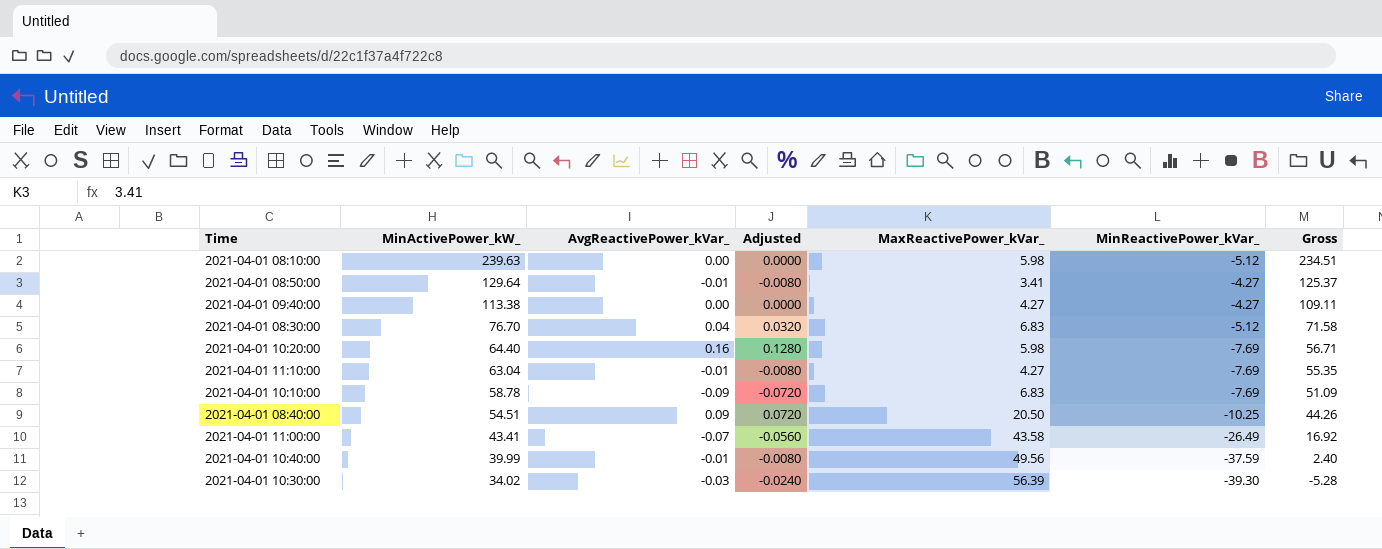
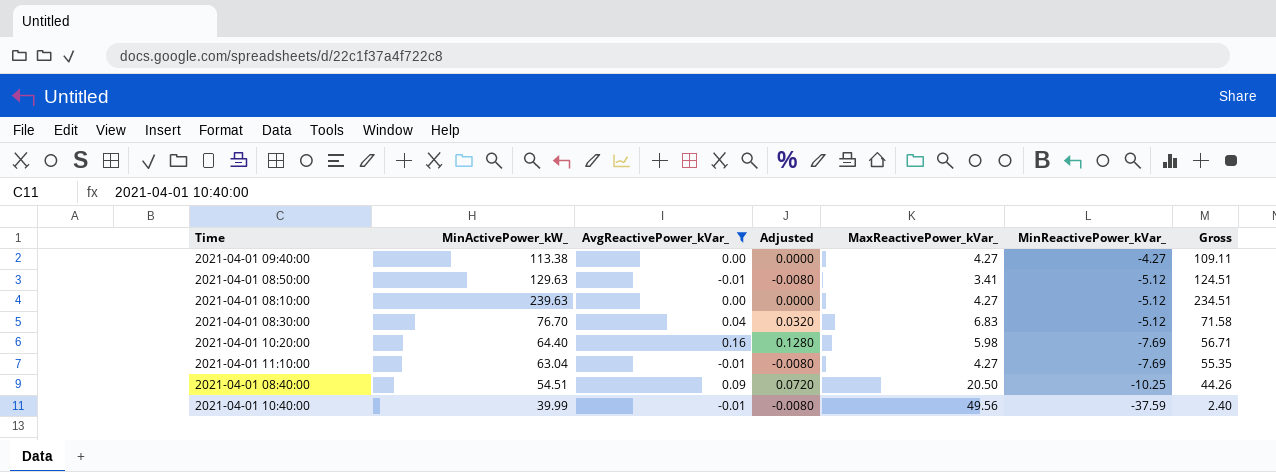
filter: none -> AvgReactivePower_kVar_ >= -0.01
row order: MinActivePower_kW_ descending -> MinReactivePower_kVar_ descending
2021-04-01 08:50:00 | MinActivePower_kW_: 129.64 -> 129.63
2021-04-01 08:50:00 | MinReactivePower_kVar_: -4.27 -> -5.12
2021-04-01 08:50:00 | Gross: 125.37 -> 124.51
2021-04-01 08:10:00 | MaxReactivePower_kVar_: 5.98 -> 4.27

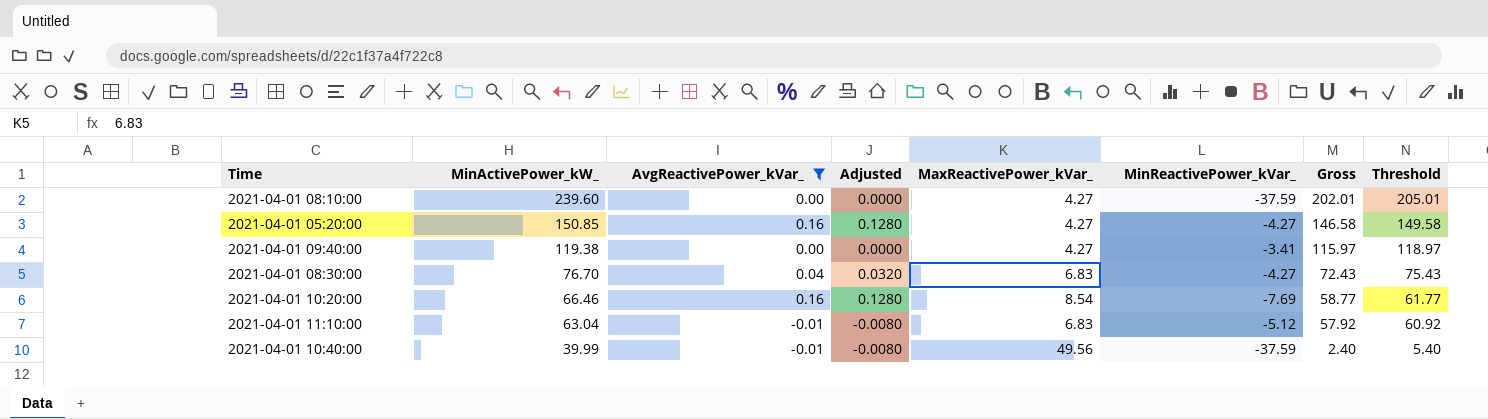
row order: MinReactivePower_kVar_ descending -> MinActivePower_kW_ descending
column Threshold | formula: none -> [Gross] + 3
row 2021-04-01 08:50:00: 129.63 | -0.01 | -0.0080 | 3.41 | -5.12 | 124.51 -> none
row 2021-04-01 08:40:00: 54.51 | 0.09 | 0.0720 | 20.50 | -10.25 | 44.26 -> none
2021-04-01 08:10:00 | MinActivePower_kW_: 239.63 -> 239.60
2021-04-01 08:10:00 | MinReactivePower_kVar_: -5.12 -> -37.59
2021-04-01 08:10:00 | Gross: 234.51 -> 202.01
row 2021-04-01 05:20:00: none -> 150.85 | 0.16 | 0.1280 | 4.27 | -4.27 | 146.58 | 149.58
2021-04-01 09:40:00 | MinActivePower_kW_: 113.38 -> 119.38
2021-04-01 09:40:00 | MinReactivePower_kVar_: -4.27 -> -3.41
2021-04-01 09:40:00 | Gross: 109.11 -> 115.97
2021-04-01 08:30:00 | MinReactivePower_kVar_: -5.12 -> -4.27
2021-04-01 08:30:00 | Gross: 71.58 -> 72.43
2021-04-01 10:20:00 | MinActivePower_kW_: 64.40 -> 66.46
2021-04-01 10:20:00 | MaxReactivePower_kVar_: 5.98 -> 8.54
2021-04-01 10:20:00 | Gross: 56.71 -> 58.77
2021-04-01 11:10:00 | MaxReactivePower_kVar_: 4.27 -> 6.83
2021-04-01 11:10:00 | MinReactivePower_kVar_: -7.69 -> -5.12
2021-04-01 11:10:00 | Gross: 55.35 -> 57.92

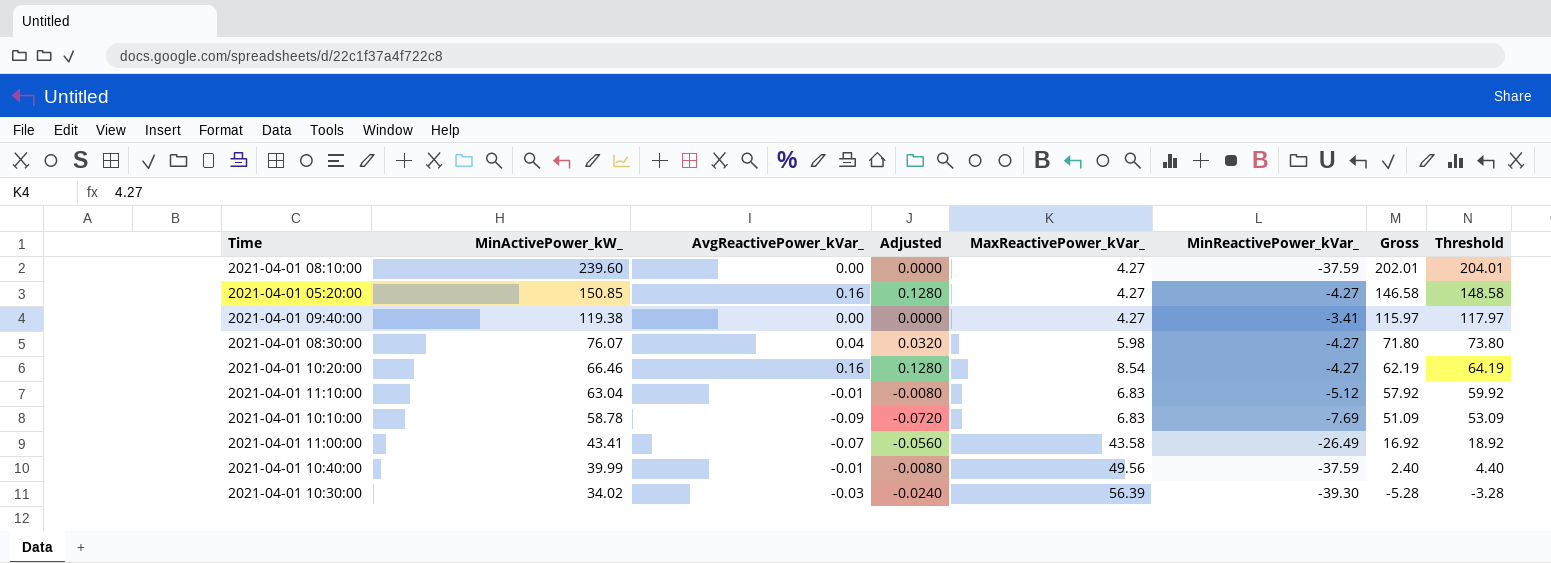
filter: AvgReactivePower_kVar_ >= -0.01 -> none
column Threshold | formula: [Gross] + 3 -> [Gross] + 2
2021-04-01 08:30:00 | MinActivePower_kW_: 76.70 -> 76.07
2021-04-01 08:30:00 | MaxReactivePower_kVar_: 6.83 -> 5.98
2021-04-01 08:30:00 | Gross: 72.43 -> 71.80
2021-04-01 10:20:00 | MinReactivePower_kVar_: -7.69 -> -4.27
2021-04-01 10:20:00 | Gross: 58.77 -> 62.19

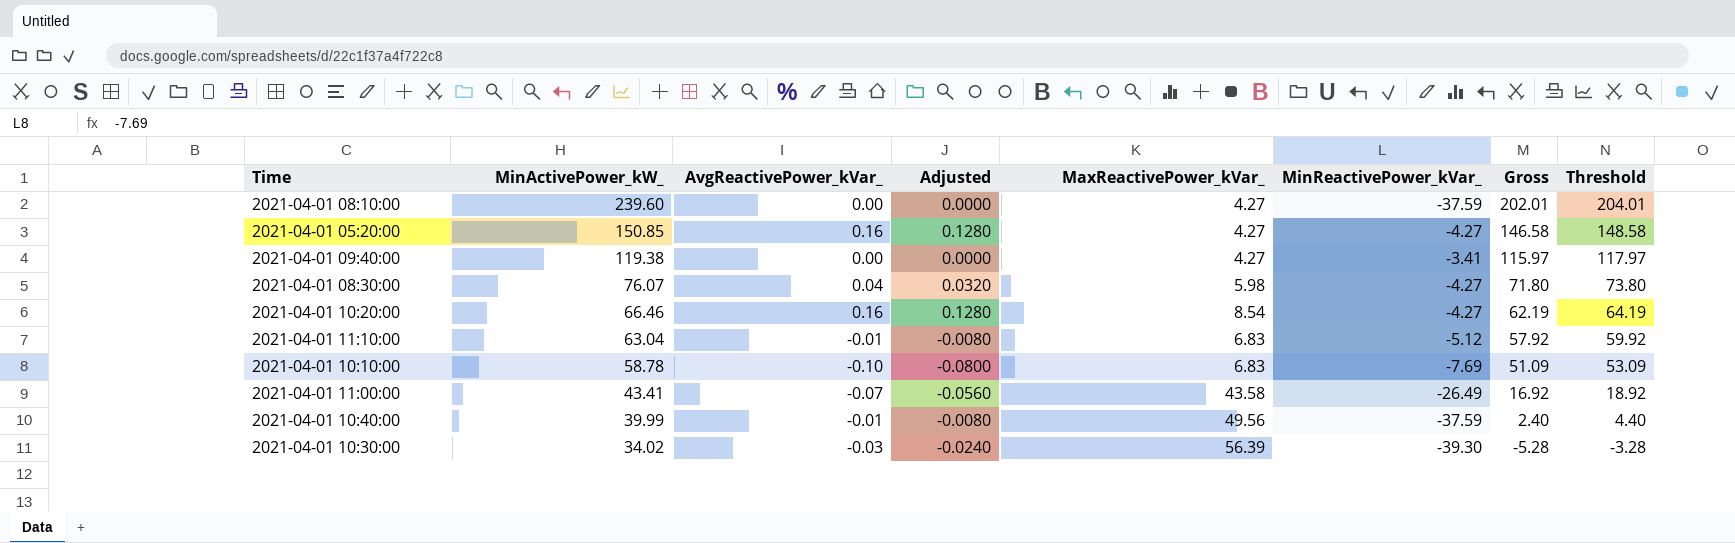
2021-04-01 10:10:00 | AvgReactivePower_kVar_: -0.09 -> -0.10
2021-04-01 10:10:00 | Adjusted: -0.0720 -> -0.0800

